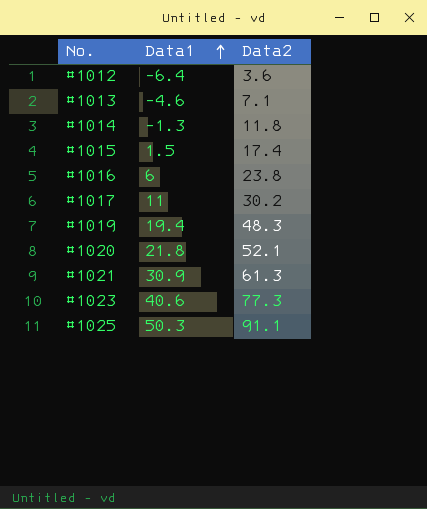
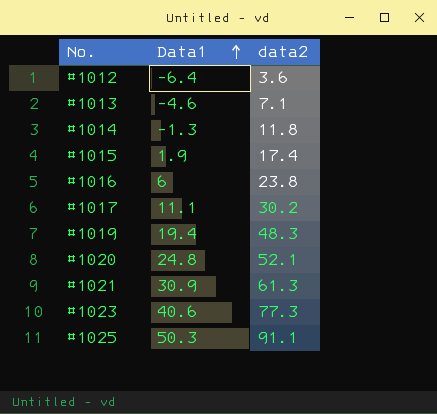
column name: Data2 -> data2
#1015 | Data1: 1.5 -> 1.9
#1017 | Data1: 11 -> 11.1
#1020 | Data1: 21.8 -> 24.8

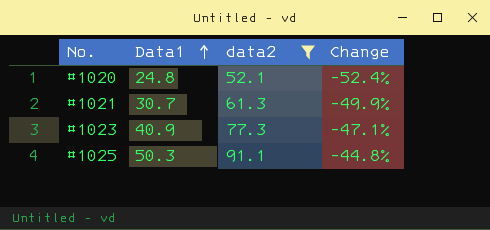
filter: none -> data2 >= 52.1
column Change | formula: none -> ([Data1] - [data2]) / [data2]
#1021 | Data1: 30.9 -> 30.7
#1023 | Data1: 40.6 -> 40.9

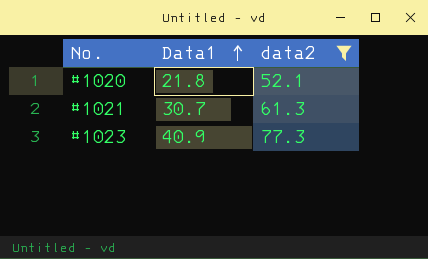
column Change | formula: ([Data1] - [data2]) / [data2] -> none
row #1025: 50.3 | 91.1 | -44.8% -> none
#1020 | Data1: 24.8 -> 21.8

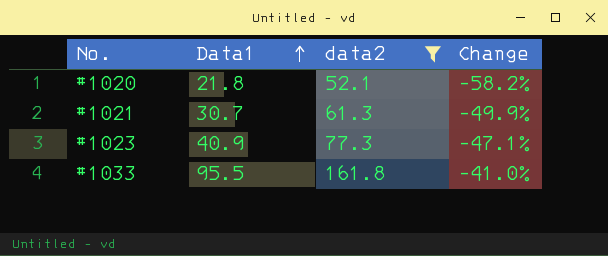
column Change | formula: none -> ([Data1] - [data2]) / [data2]
row #1033: none -> 95.5 | 161.8 | -41.0%

